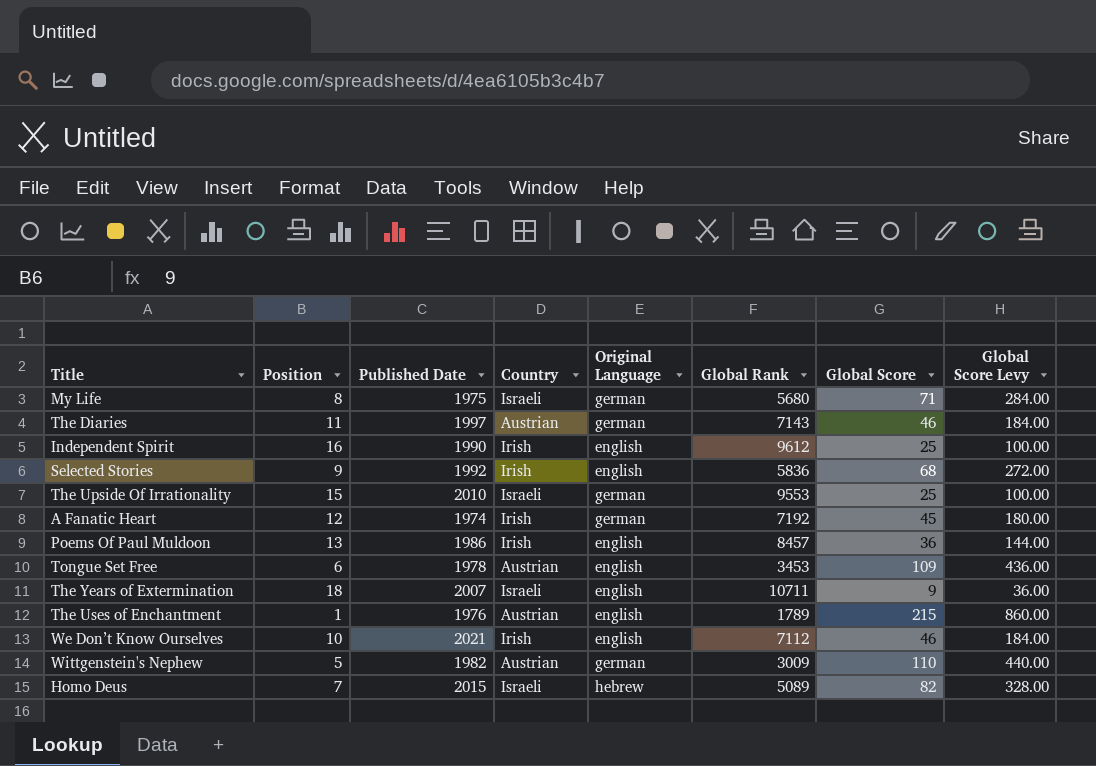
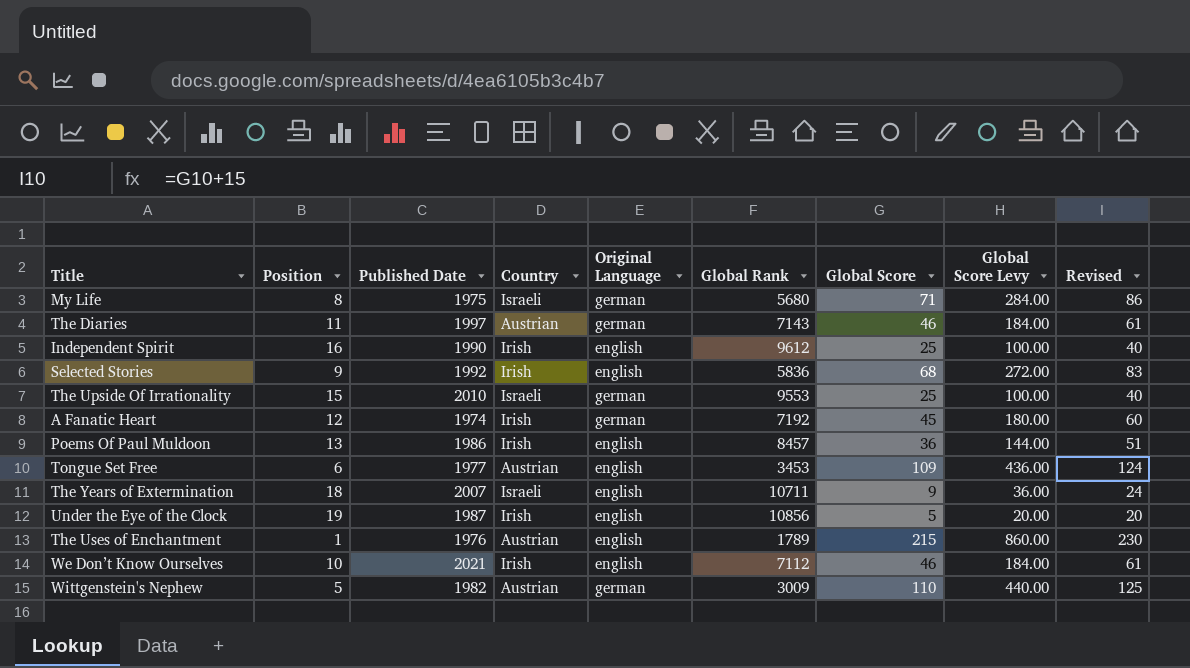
column Revised | formula: none -> [Global Score] + 15
row Homo Deus: 7 | 2015 | Israeli | hebrew | 5089 | 82 | 328.00 -> none
Tongue Set Free | Published Date: 1978 -> 1977
row Under the Eye of the Clock: none -> 19 | 1987 | Irish | english | 10856 | 5 | 20.00 | 20

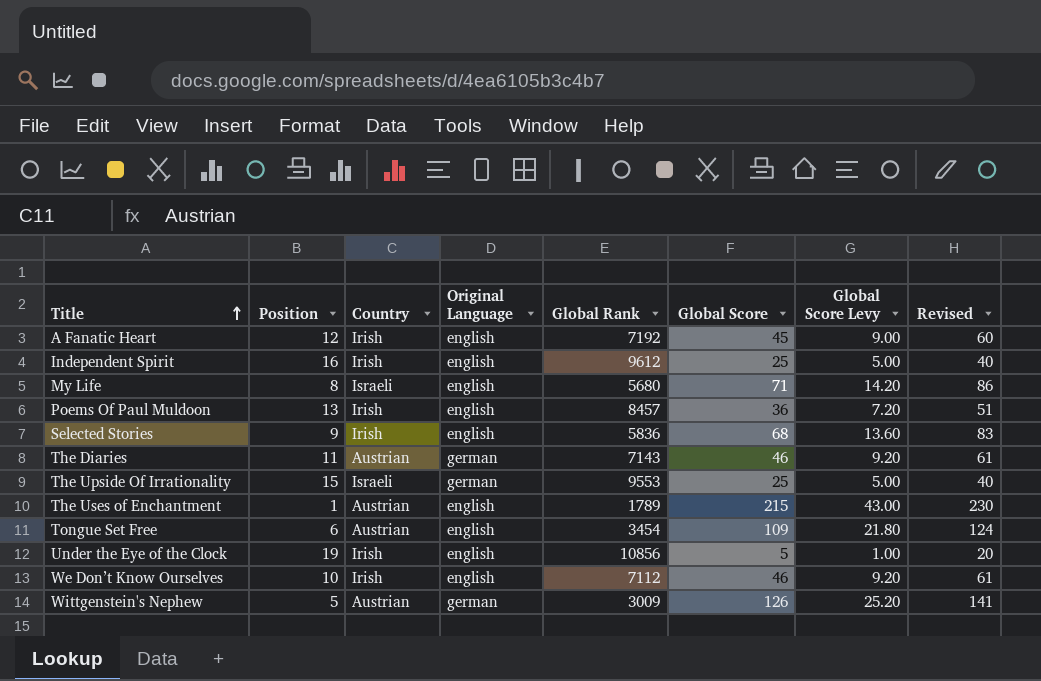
row order: none -> Title ascending
column Published Date | position: 3 -> none
column Global Score Levy | formula: [Global Score] * 4 -> [Global Score] * 0.2
row The Years of Extermination: 18 | 2007 | Israeli | english | 10711 | 9 | 36.00 | 24 -> none
A Fanatic Heart | Original Language: german -> english
My Life | Original Language: german -> english
Tongue Set Free | Global Rank: 3453 -> 3454
Wittgenstein's Nephew | Global Score: 110 -> 126
Wittgenstein's Nephew | Revised: 125 -> 141

